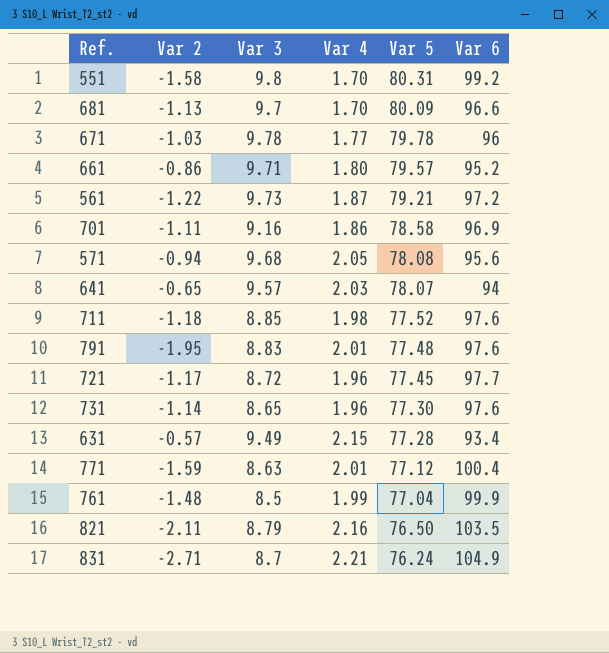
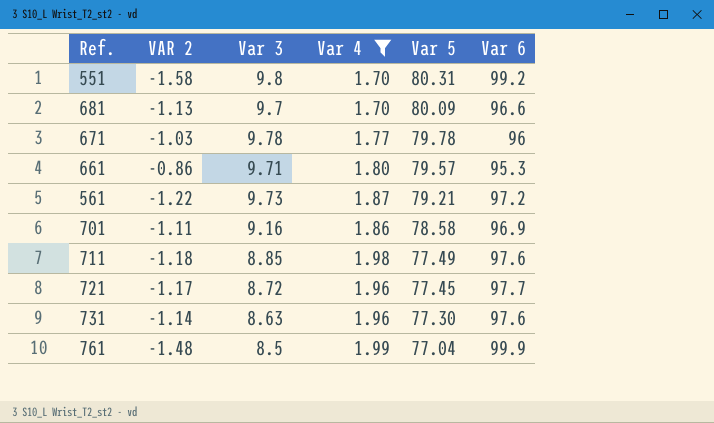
filter: none -> Var 4 <= 1.99
column name: Var 2 -> VAR 2
661 | Var 6: 95.2 -> 95.3
711 | Var 5: 77.52 -> 77.49
731 | Var 3: 8.65 -> 8.63

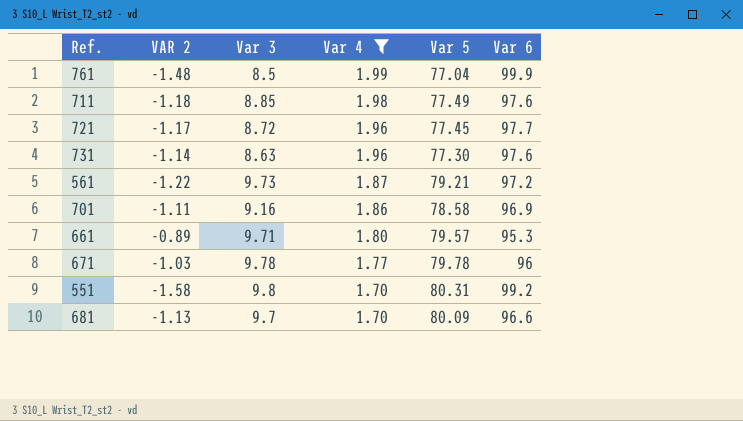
row order: Var 5 descending -> Var 4 descending
661 | VAR 2: -0.86 -> -0.89

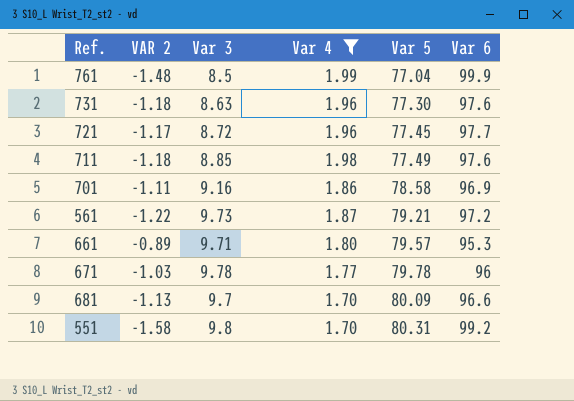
row order: Var 4 descending -> Var 5 ascending
731 | VAR 2: -1.14 -> -1.18

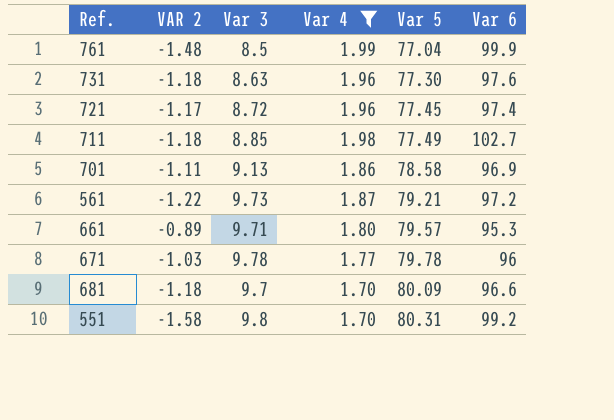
721 | Var 6: 97.7 -> 97.4
711 | Var 6: 97.6 -> 102.7
701 | Var 3: 9.16 -> 9.13
681 | VAR 2: -1.13 -> -1.18

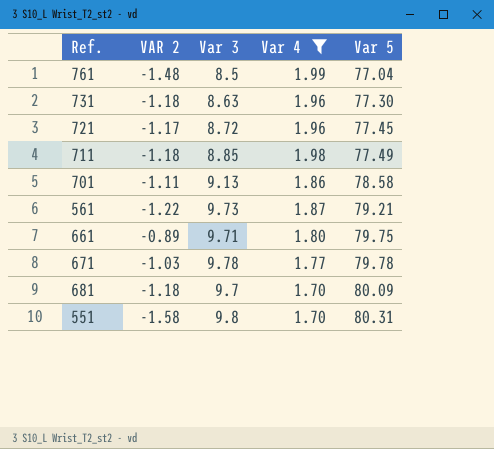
column Var 6 | position: 6 -> none
661 | Var 5: 79.57 -> 79.75

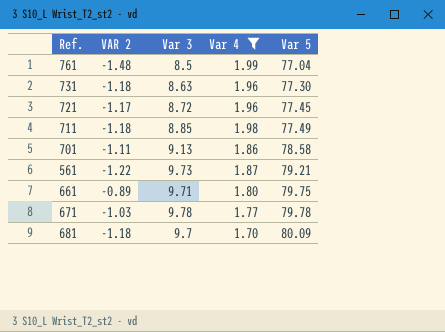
row 551: -1.58 | 9.8 | 1.70 | 80.31 -> none

